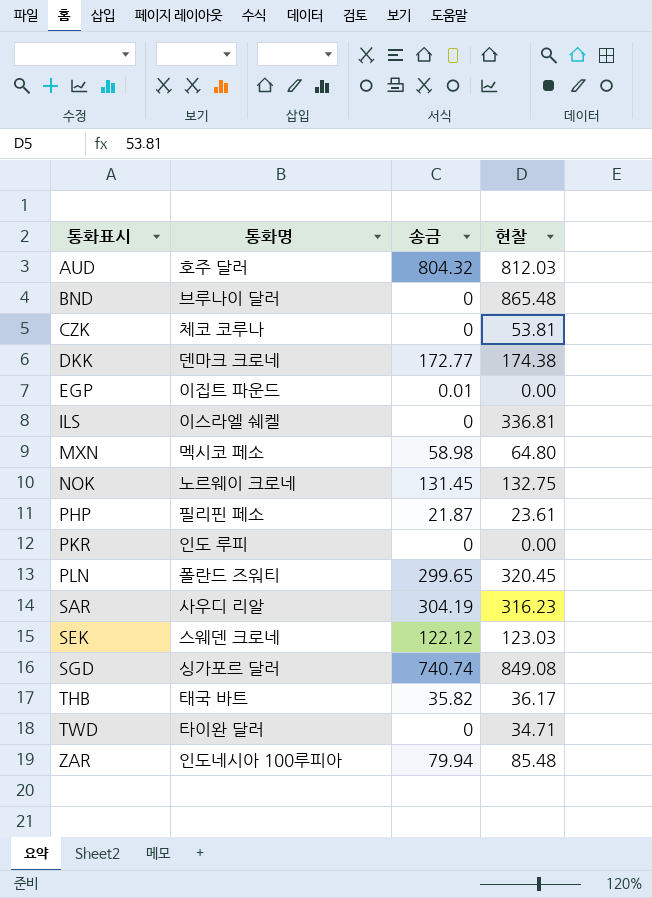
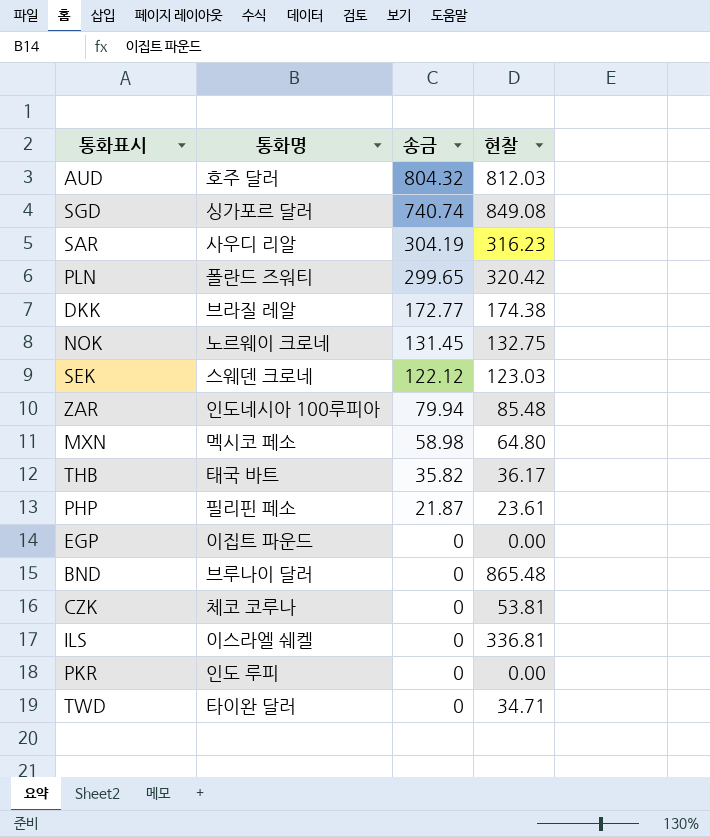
row order: 통화표시 ascending -> 송금 descending
PLN | 현찰: 320.45 -> 320.42
DKK | 통화명: 덴마크 크로네 -> 브라질 레알
EGP | 송금: 0.01 -> 0

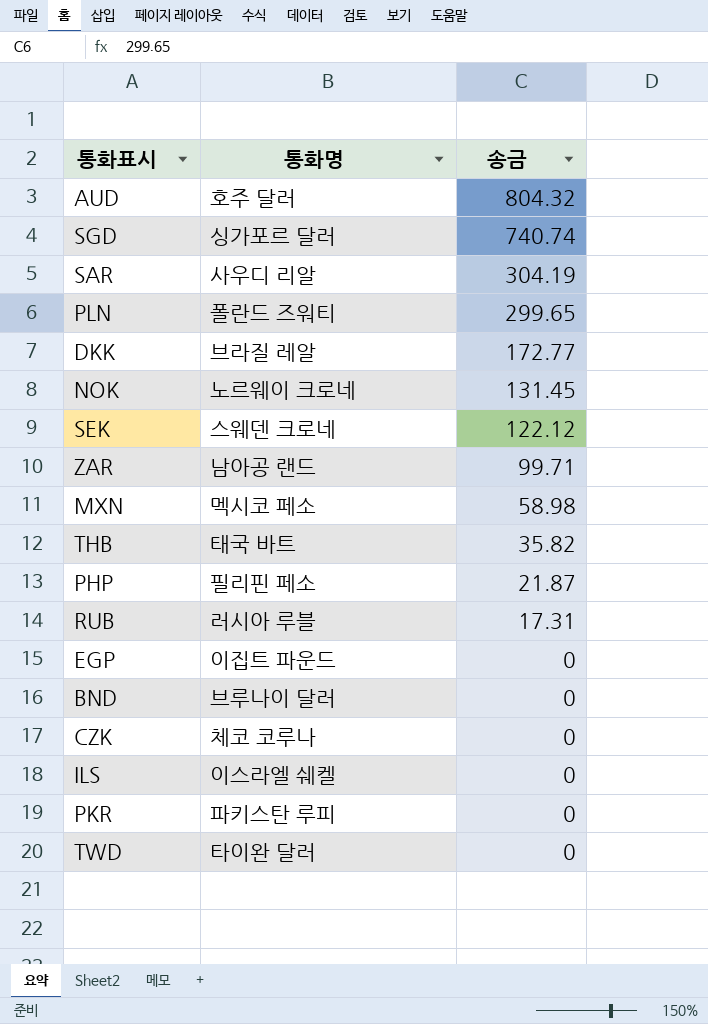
column 현찰 | position: 4 -> none
ZAR | 통화명: 인도네시아 100루피아 -> 남아공 랜드
ZAR | 송금: 79.94 -> 99.71
row RUB: none -> 러시아 루블 | 17.31
PKR | 통화명: 인도 루피 -> 파키스탄 루피

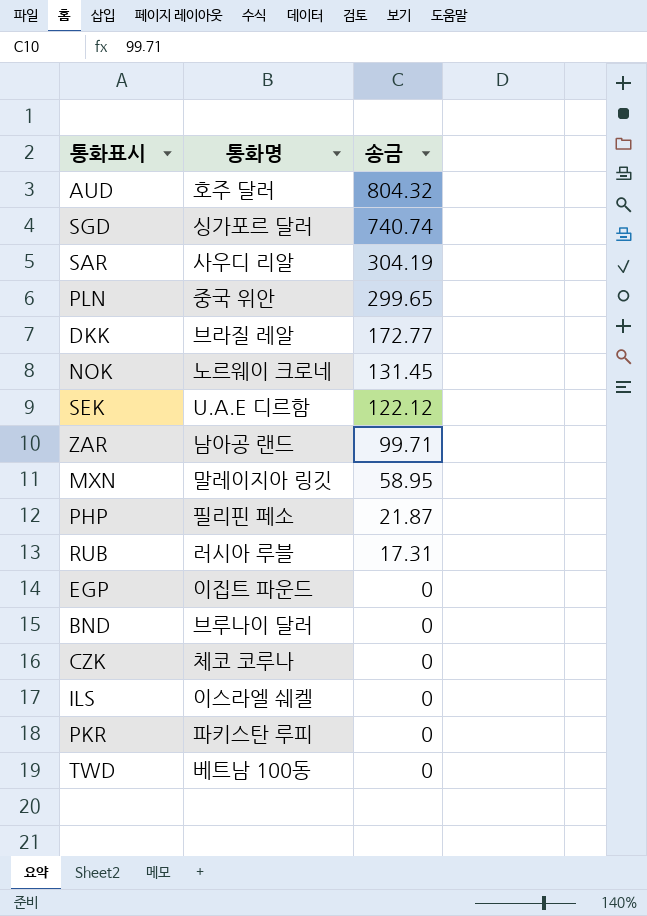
row THB: 태국 바트 | 35.82 -> none
PLN | 통화명: 폴란드 즈워티 -> 중국 위안
SEK | 통화명: 스웨덴 크로네 -> U.A.E 디르함
MXN | 통화명: 멕시코 페소 -> 말레이지아 링깃
MXN | 송금: 58.98 -> 58.95
TWD | 통화명: 타이완 달러 -> 베트남 100동

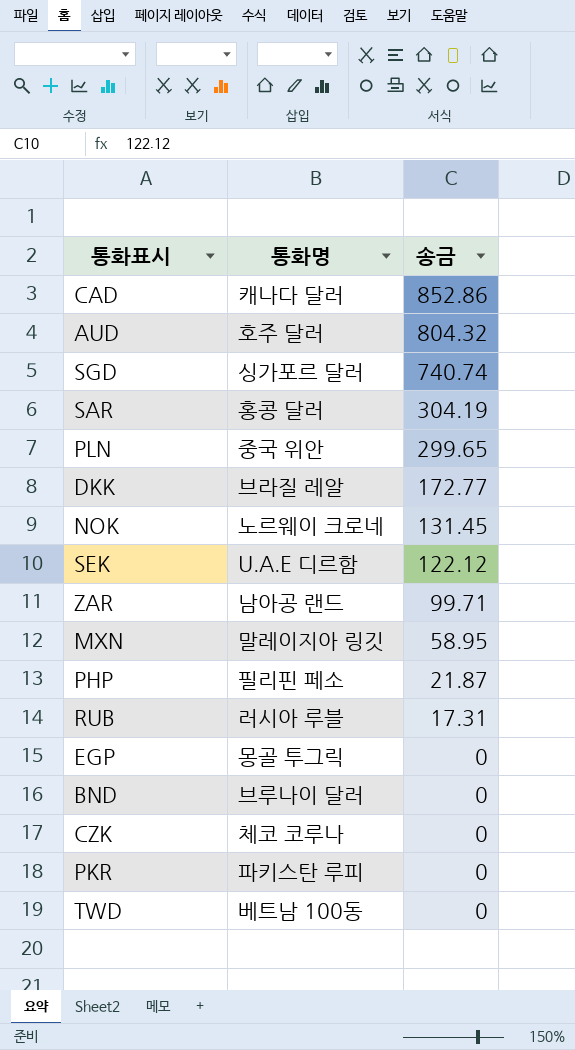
row ILS: 이스라엘 쉐켈 | 0 -> none
row CAD: none -> 캐나다 달러 | 852.86
SAR | 통화명: 사우디 리알 -> 홍콩 달러
EGP | 통화명: 이집트 파운드 -> 몽골 투그릭

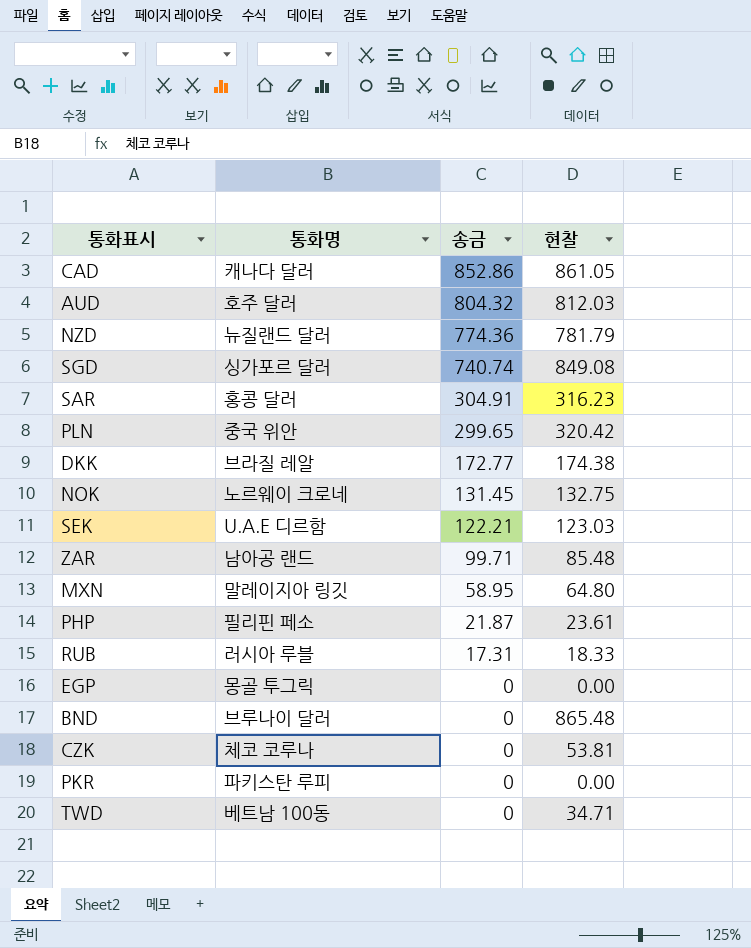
column 현찰 | position: none -> 4
row NZD: none -> 뉴질랜드 달러 | 774.36 | 781.79
SAR | 송금: 304.19 -> 304.91
SEK | 송금: 122.12 -> 122.21

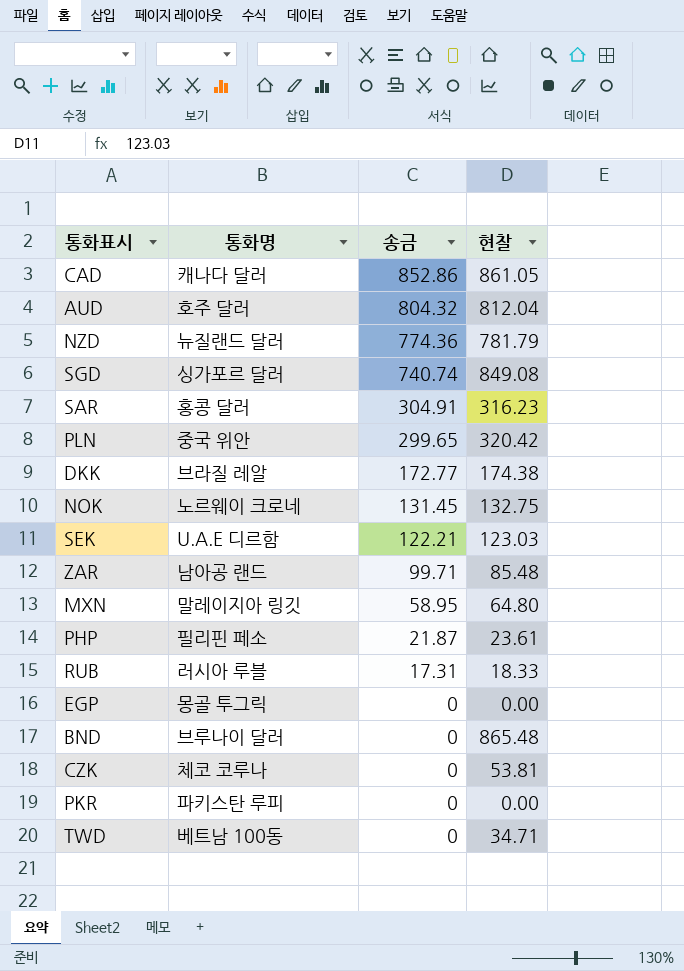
AUD | 현찰: 812.03 -> 812.04

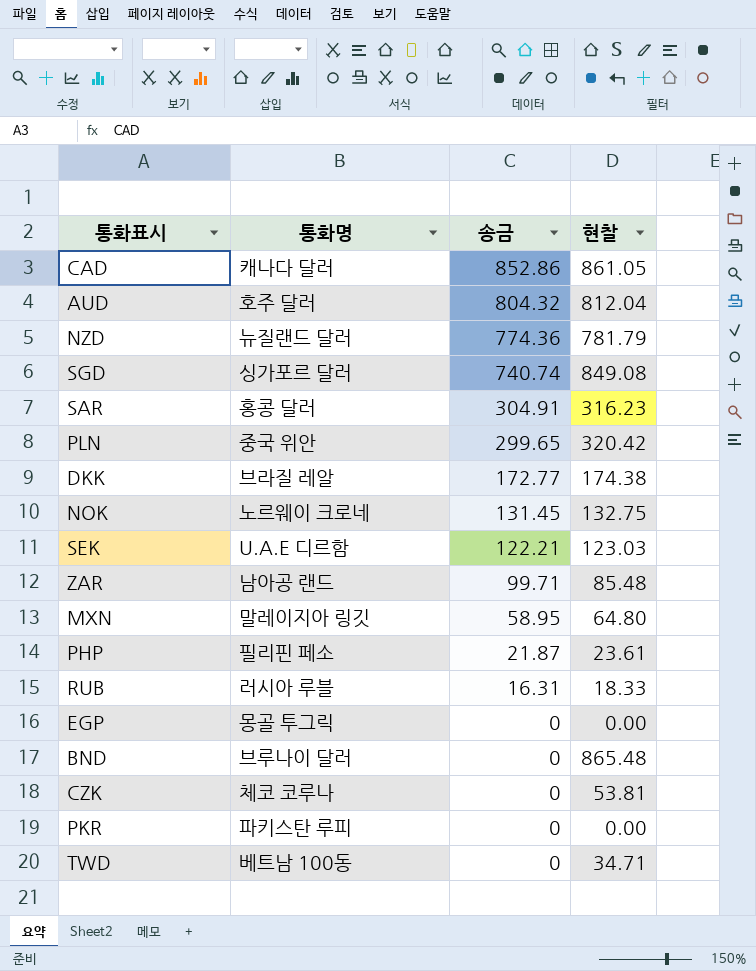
RUB | 송금: 17.31 -> 16.31

